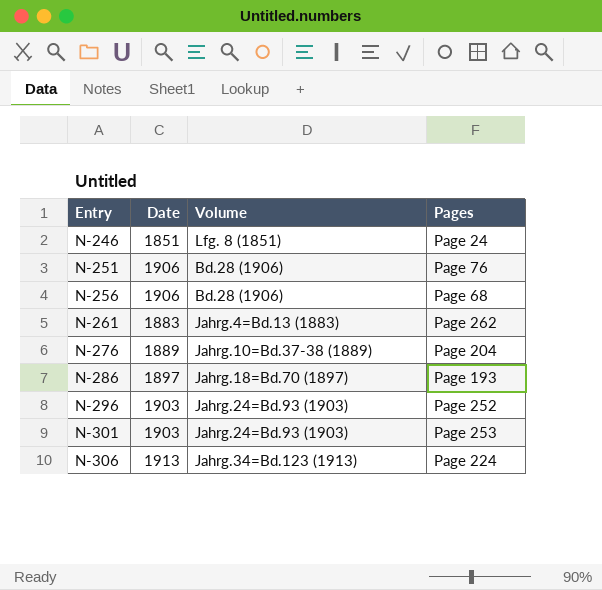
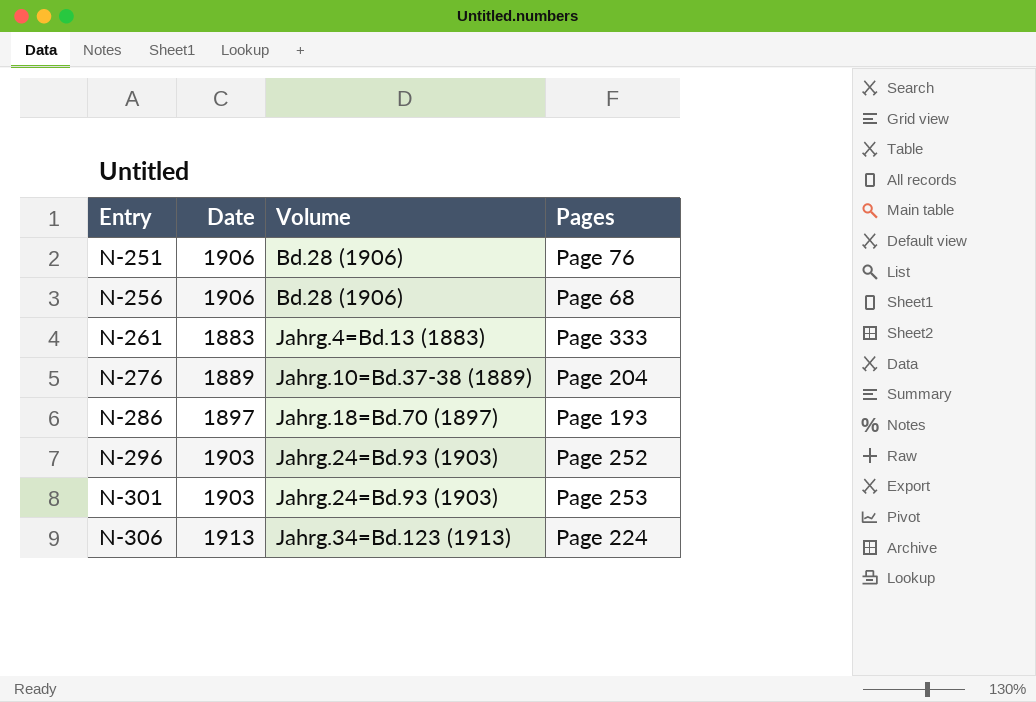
row N-246: 1851 | Lfg. 8 (1851) | Page 24 -> none
N-261 | Pages: Page 262 -> Page 333

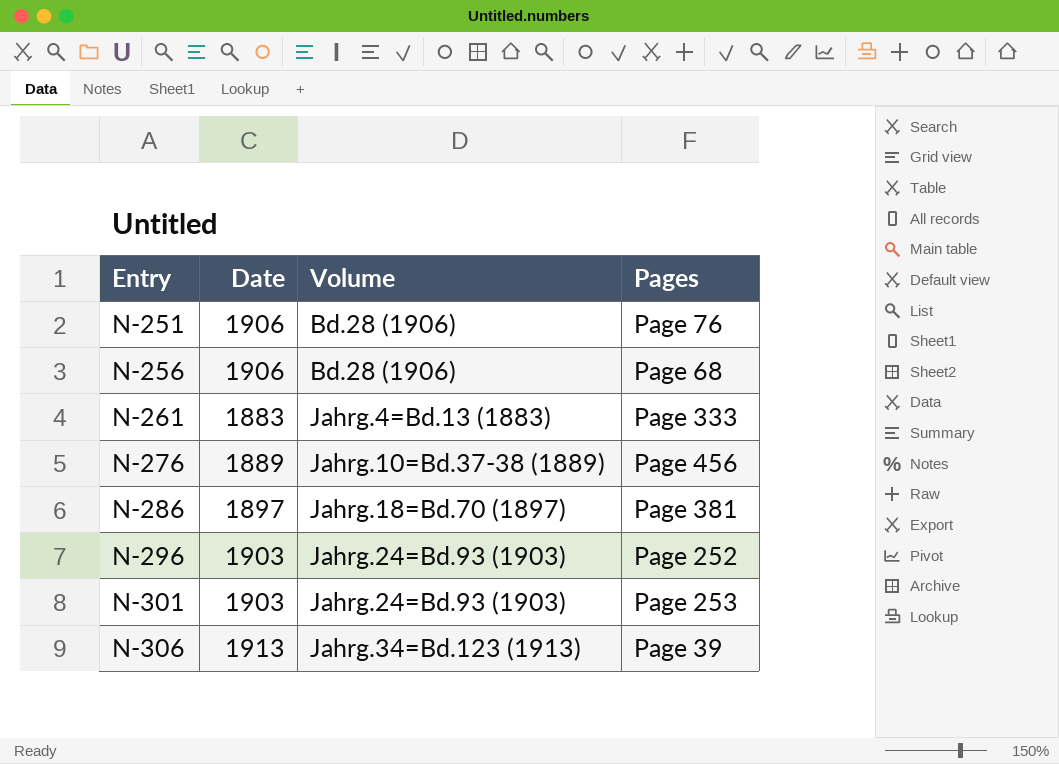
N-276 | Pages: Page 204 -> Page 456
N-286 | Pages: Page 193 -> Page 381
N-306 | Pages: Page 224 -> Page 39

